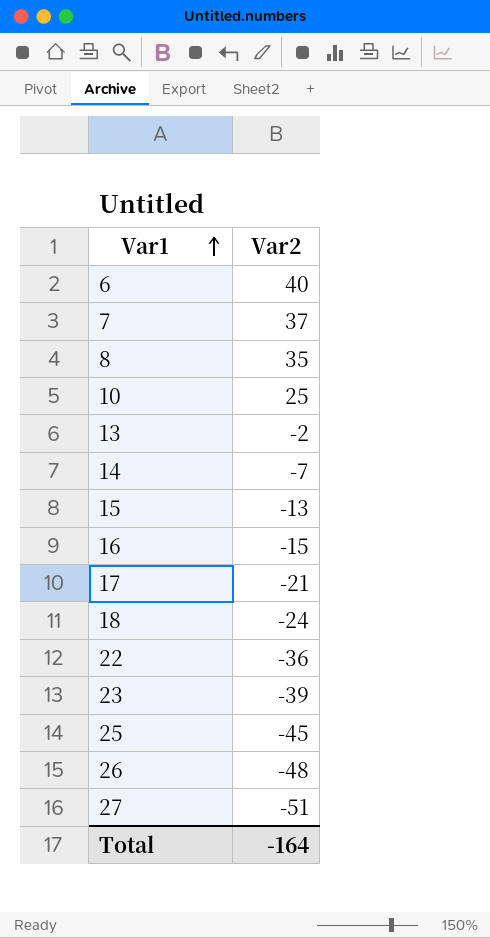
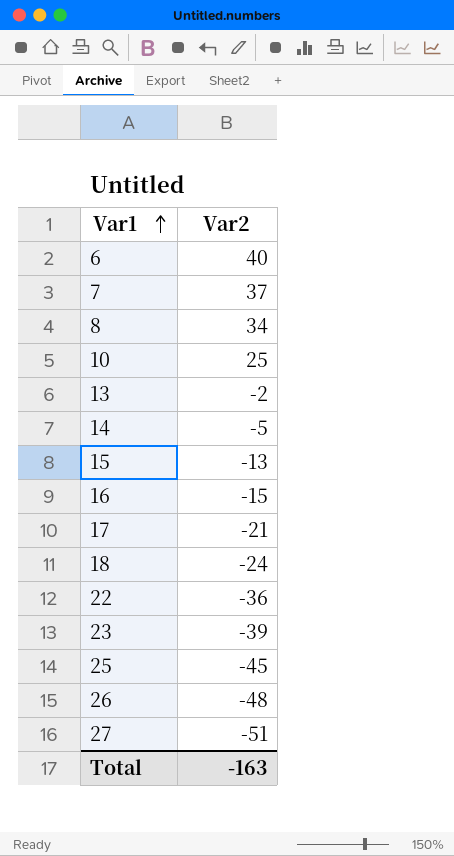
8 | Var2: 35 -> 34
14 | Var2: -7 -> -5
Total | Var2: -164 -> -163

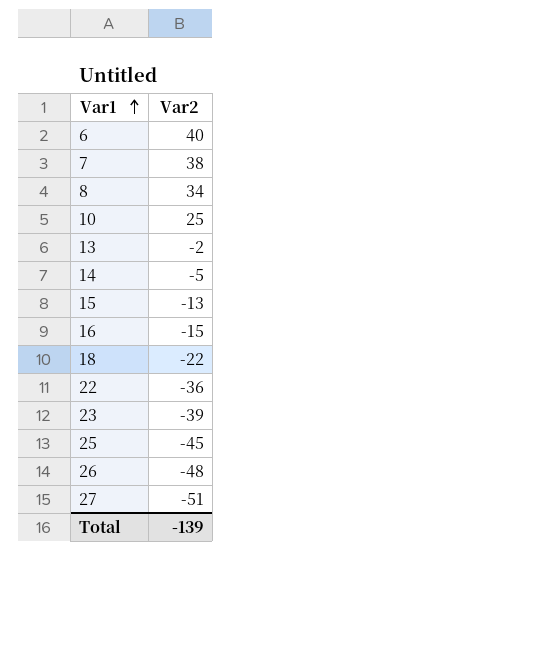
row 17: -21 -> none
7 | Var2: 37 -> 38
18 | Var2: -24 -> -22
Total | Var2: -163 -> -139

